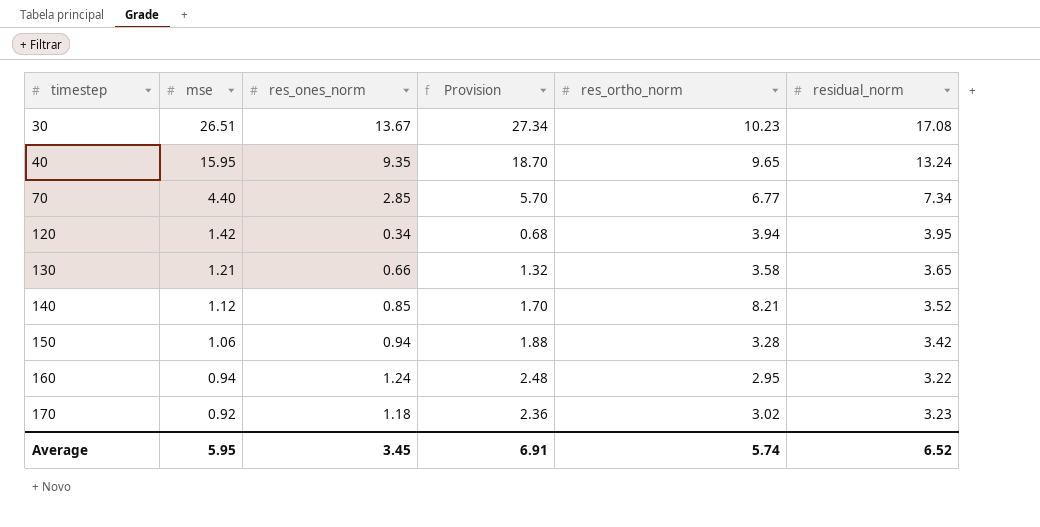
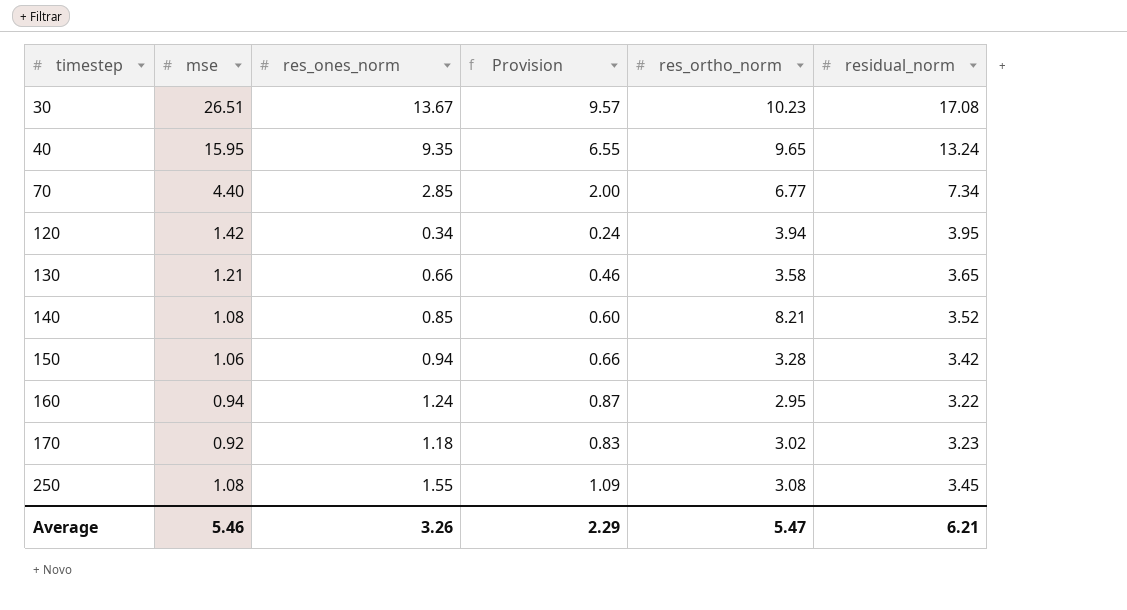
column Provision | formula: [res_ones_norm] * 2 -> [res_ones_norm] * 0.7
140 | mse: 1.12 -> 1.08
row 250: none -> 1.08 | 1.55 | 1.09 | 3.08 | 3.45
Average | mse: 5.95 -> 5.46
Average | res_ones_norm: 3.45 -> 3.26
Average | Provision: 6.91 -> 2.29
Average | res_ortho_norm: 5.74 -> 5.47
Average | residual_norm: 6.52 -> 6.21

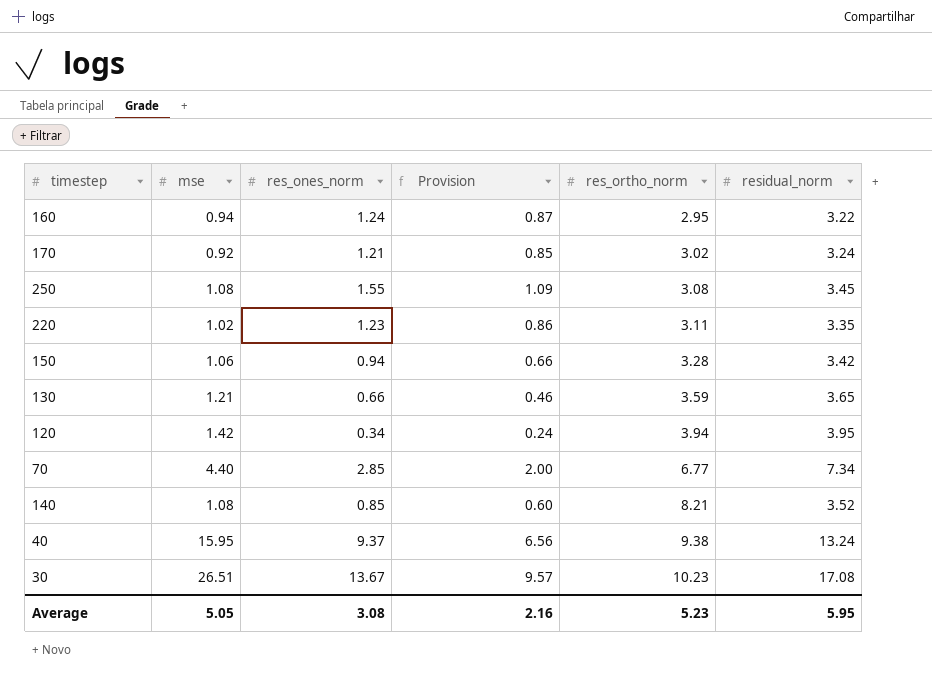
row order: timestep ascending -> res_ortho_norm ascending
170 | res_ones_norm: 1.18 -> 1.21
170 | Provision: 0.83 -> 0.85
170 | residual_norm: 3.23 -> 3.24
row 220: none -> 1.02 | 1.23 | 0.86 | 3.11 | 3.35
130 | res_ortho_norm: 3.58 -> 3.59
40 | res_ones_norm: 9.35 -> 9.37
40 | Provision: 6.55 -> 6.56
40 | res_ortho_norm: 9.65 -> 9.38
Average | mse: 5.46 -> 5.05
Average | res_ones_norm: 3.26 -> 3.08
Average | Provision: 2.29 -> 2.16
Average | res_ortho_norm: 5.47 -> 5.23
Average | residual_norm: 6.21 -> 5.95

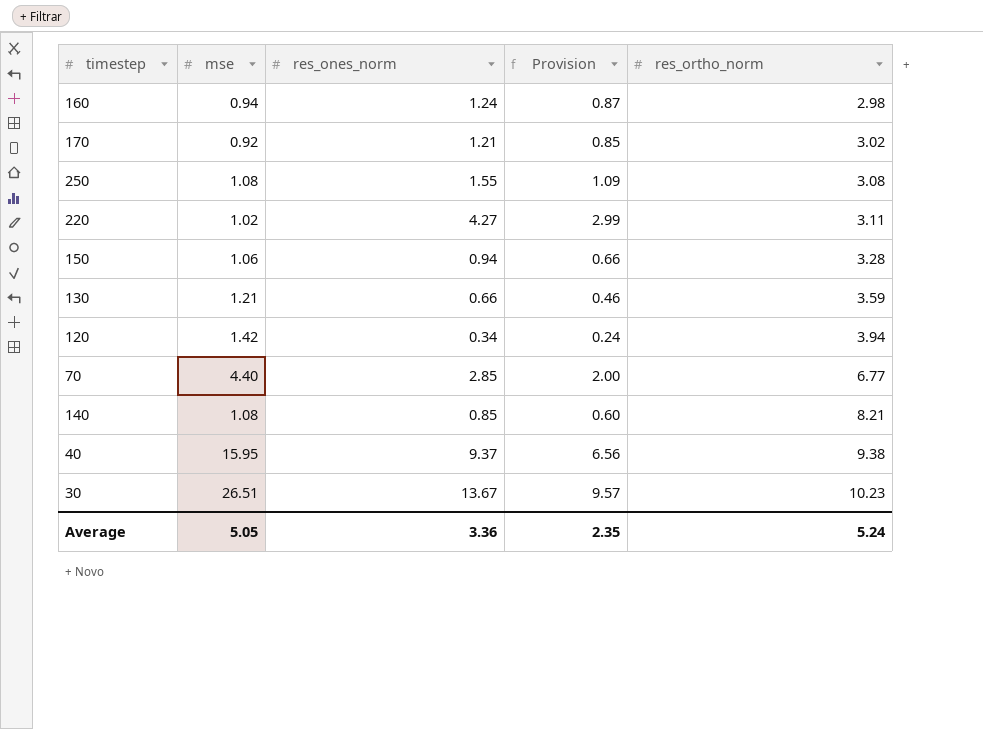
column residual_norm | position: 6 -> none
160 | res_ortho_norm: 2.95 -> 2.98
220 | res_ones_norm: 1.23 -> 4.27
220 | Provision: 0.86 -> 2.99
Average | res_ones_norm: 3.08 -> 3.36
Average | Provision: 2.16 -> 2.35
Average | res_ortho_norm: 5.23 -> 5.24

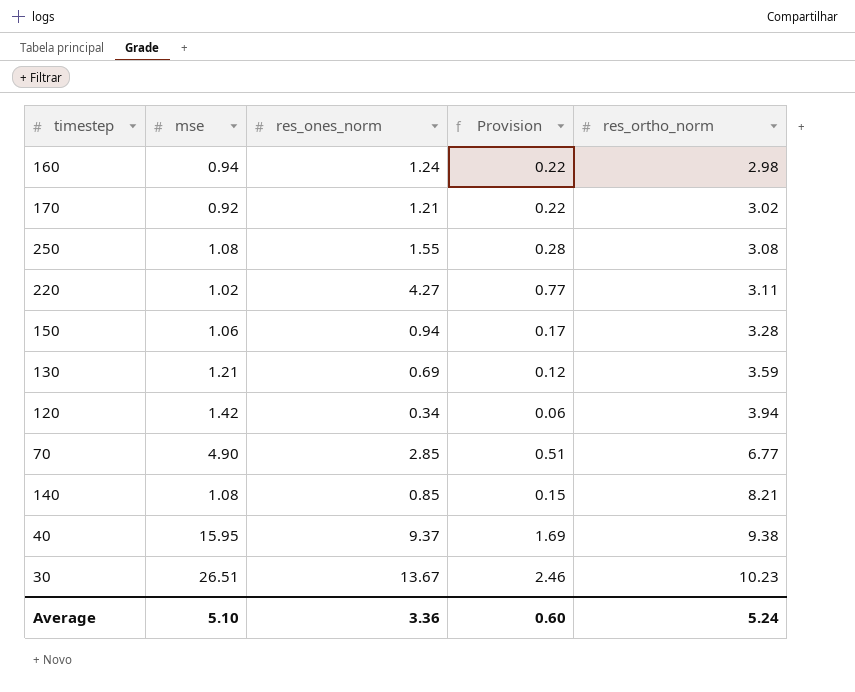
column Provision | formula: [res_ones_norm] * 0.7 -> [res_ones_norm] * 0.18
130 | res_ones_norm: 0.66 -> 0.69
70 | mse: 4.40 -> 4.90
Average | mse: 5.05 -> 5.10
Average | Provision: 2.35 -> 0.60

